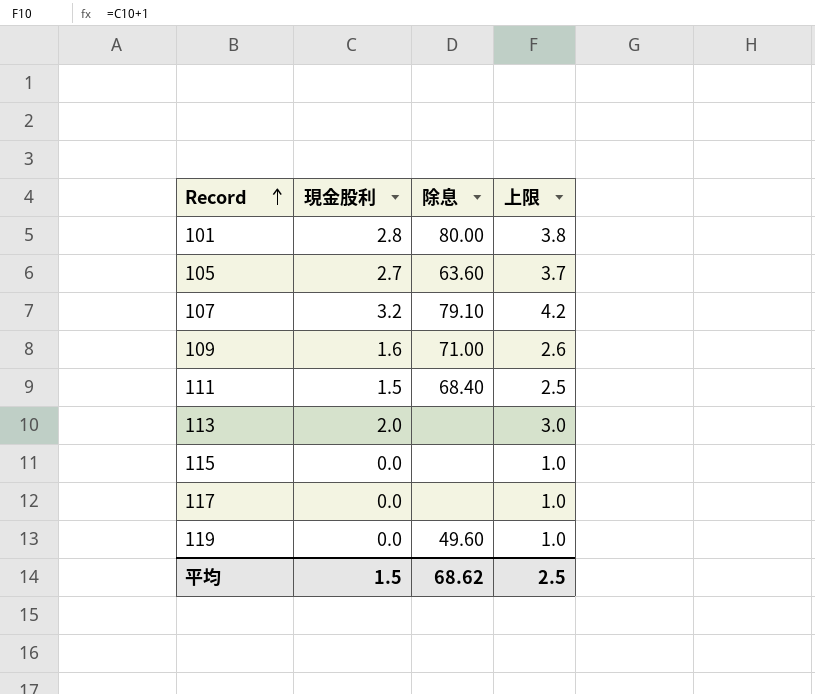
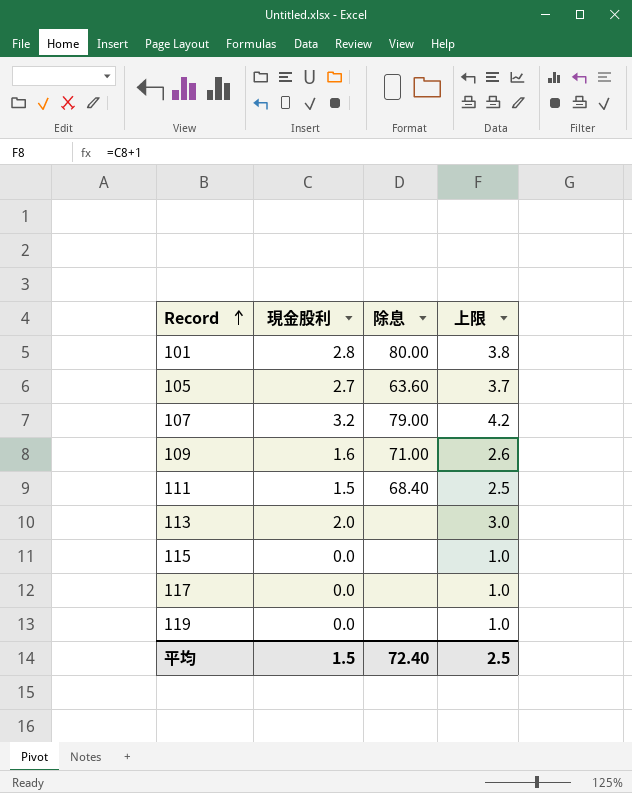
107 | 除息: 79.10 -> 79.00
119 | 除息: 49.60 -> none
平均 | 除息: 68.62 -> 72.40

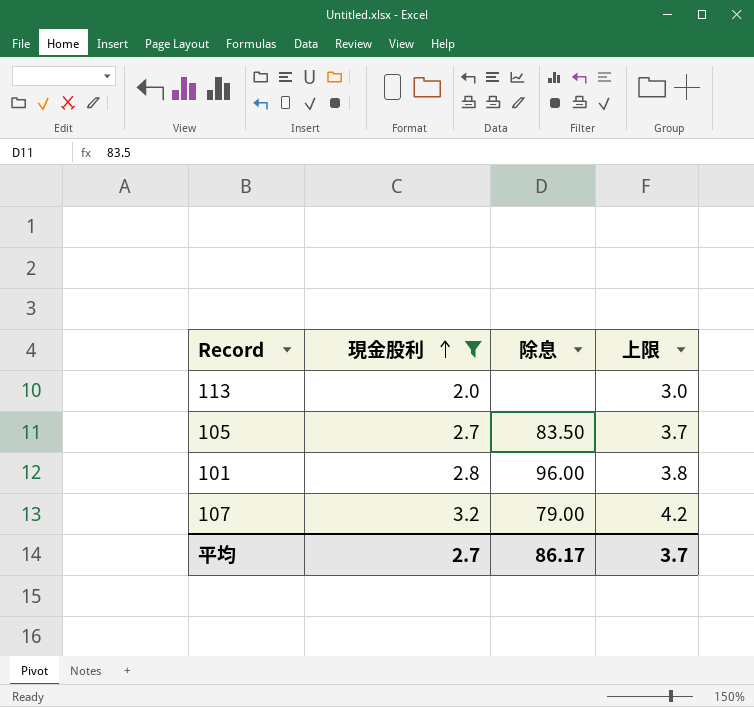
filter: none -> 現金股利 >= 2.0
row order: Record ascending -> 現金股利 ascending
105 | 除息: 63.60 -> 83.50
101 | 除息: 80.00 -> 96.00
平均 | 現金股利: 1.5 -> 2.7
平均 | 除息: 72.40 -> 86.17
平均 | 上限: 2.5 -> 3.7

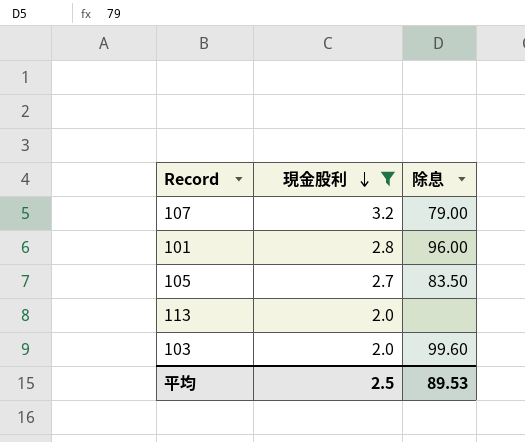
row order: 現金股利 ascending -> 現金股利 descending
column 上限 | formula: [現金股利] + 1 -> none
row 103: none -> 2.0 | 99.60
平均 | 現金股利: 2.7 -> 2.5
平均 | 除息: 86.17 -> 89.53

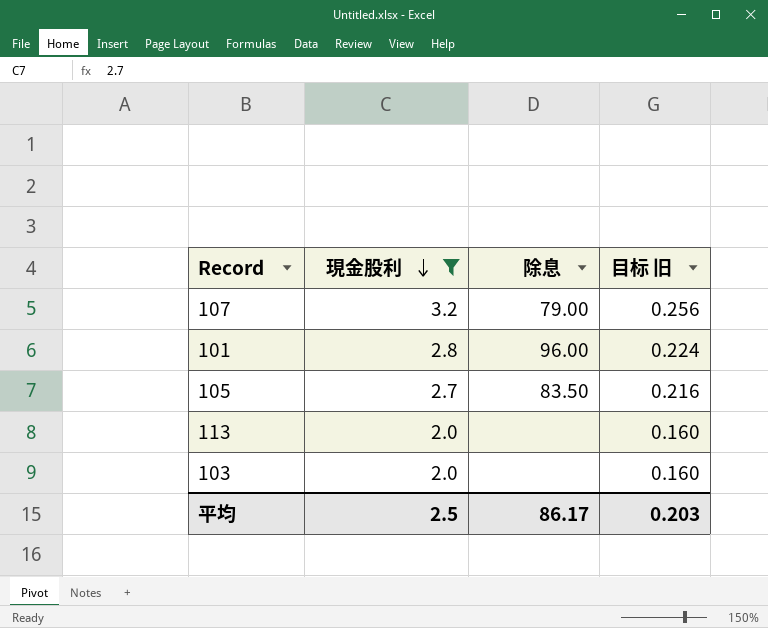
column 目标 旧 | formula: none -> [現金股利] * 0.08
103 | 除息: 99.60 -> none
平均 | 除息: 89.53 -> 86.17

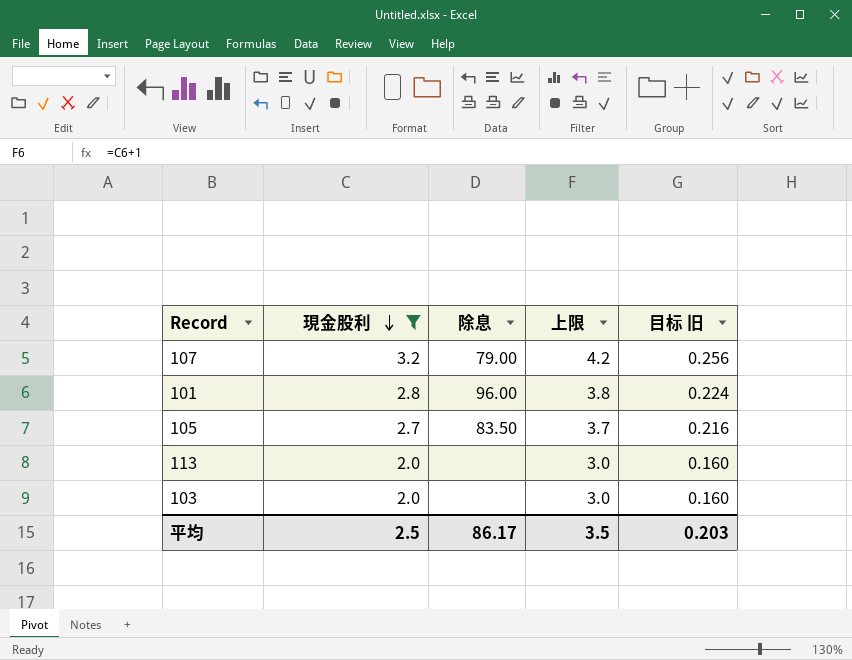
column 上限 | formula: none -> [現金股利] + 1

